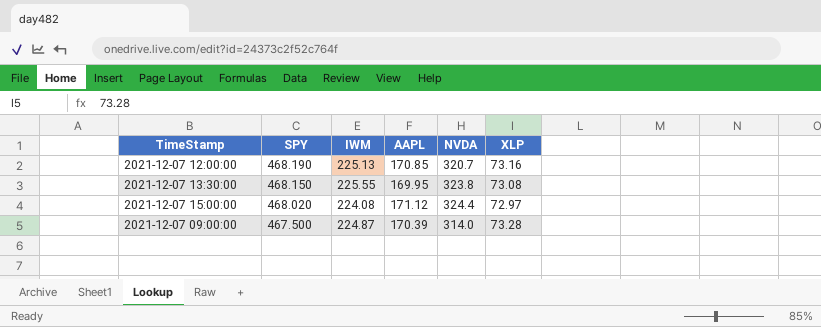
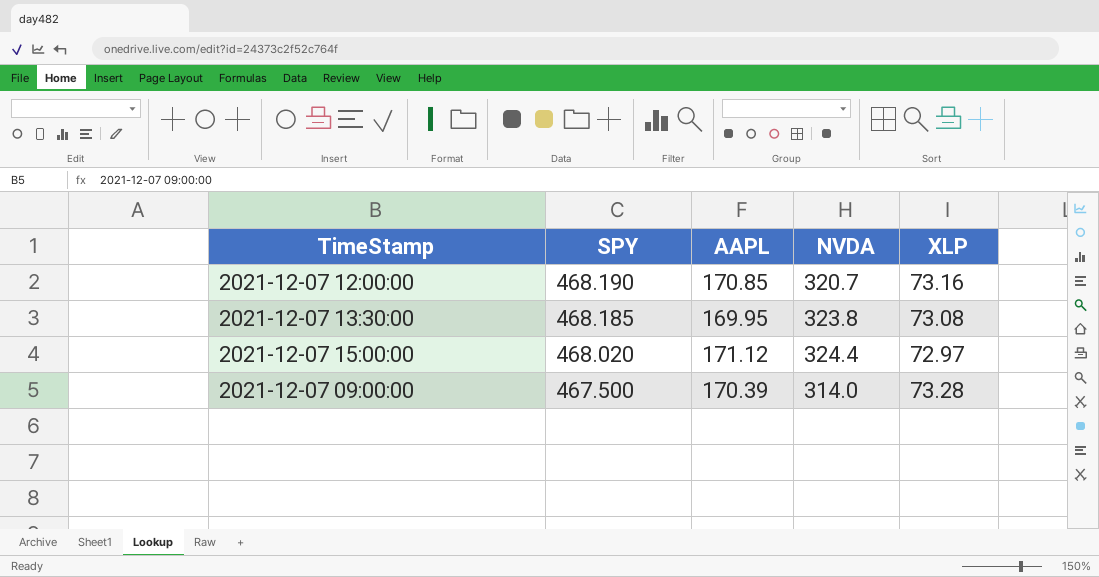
column IWM | position: 3 -> none
2021-12-07 13:30:00 | SPY: 468.150 -> 468.185

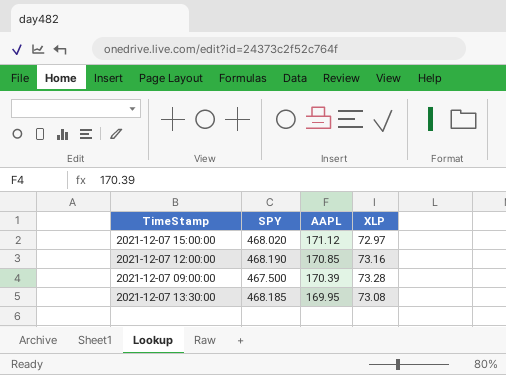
row order: SPY descending -> AAPL descending
column NVDA | position: 4 -> none

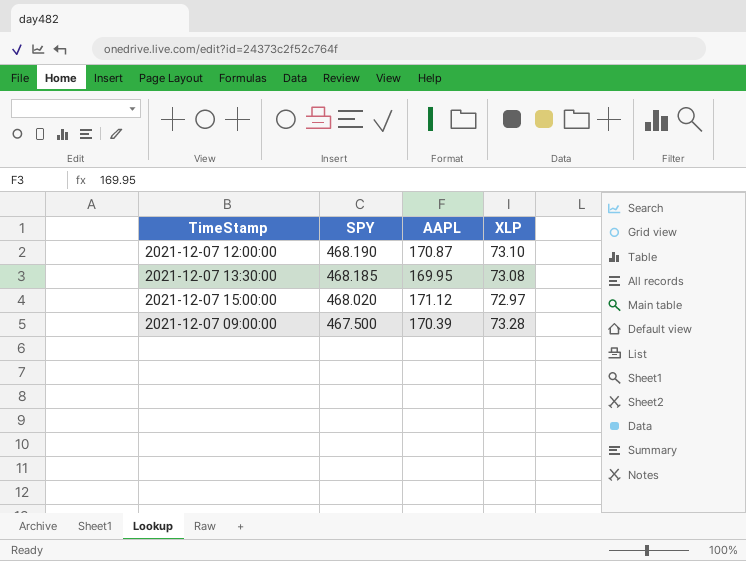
row order: AAPL descending -> SPY descending
2021-12-07 12:00:00 | AAPL: 170.85 -> 170.87
2021-12-07 12:00:00 | XLP: 73.16 -> 73.10

